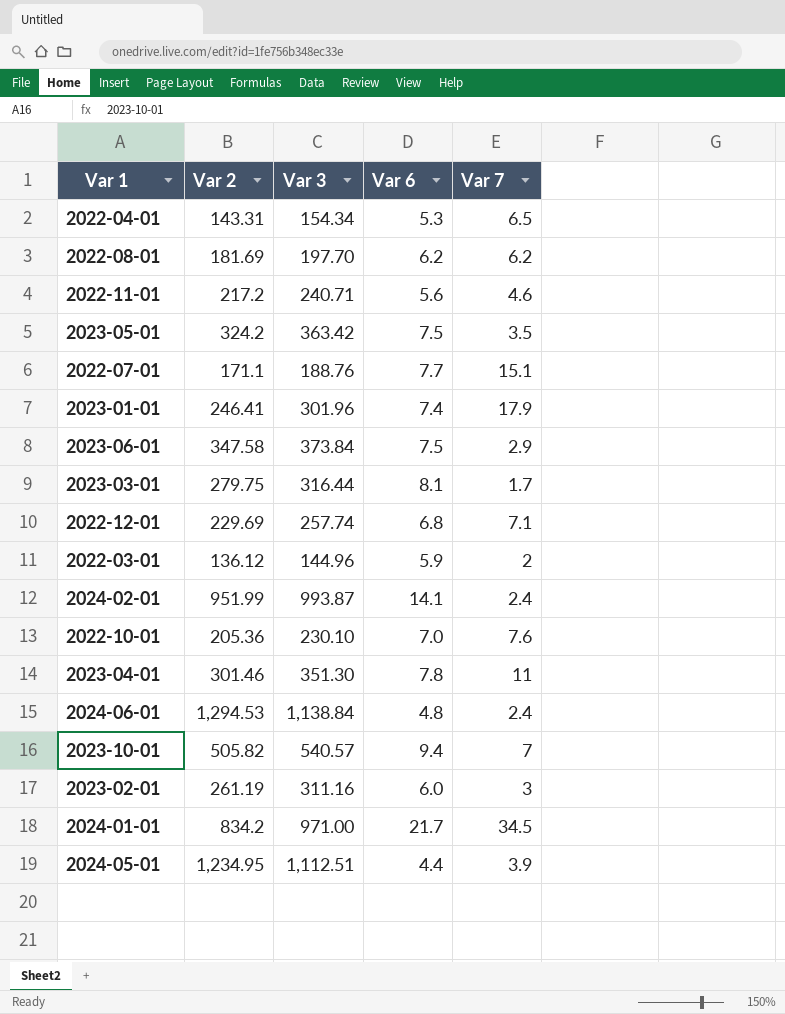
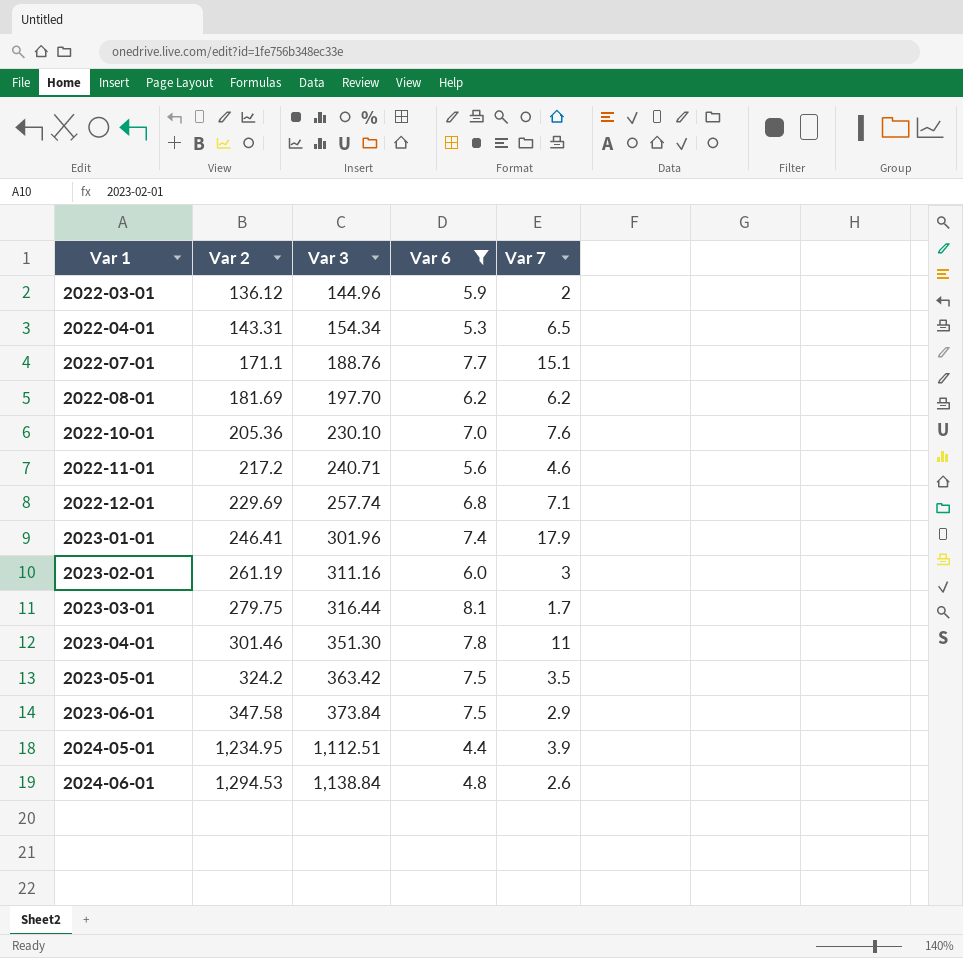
filter: none -> Var 6 <= 8.1
row order: none -> Var 1 ascending
2024-06-01 | Var 7: 2.4 -> 2.6

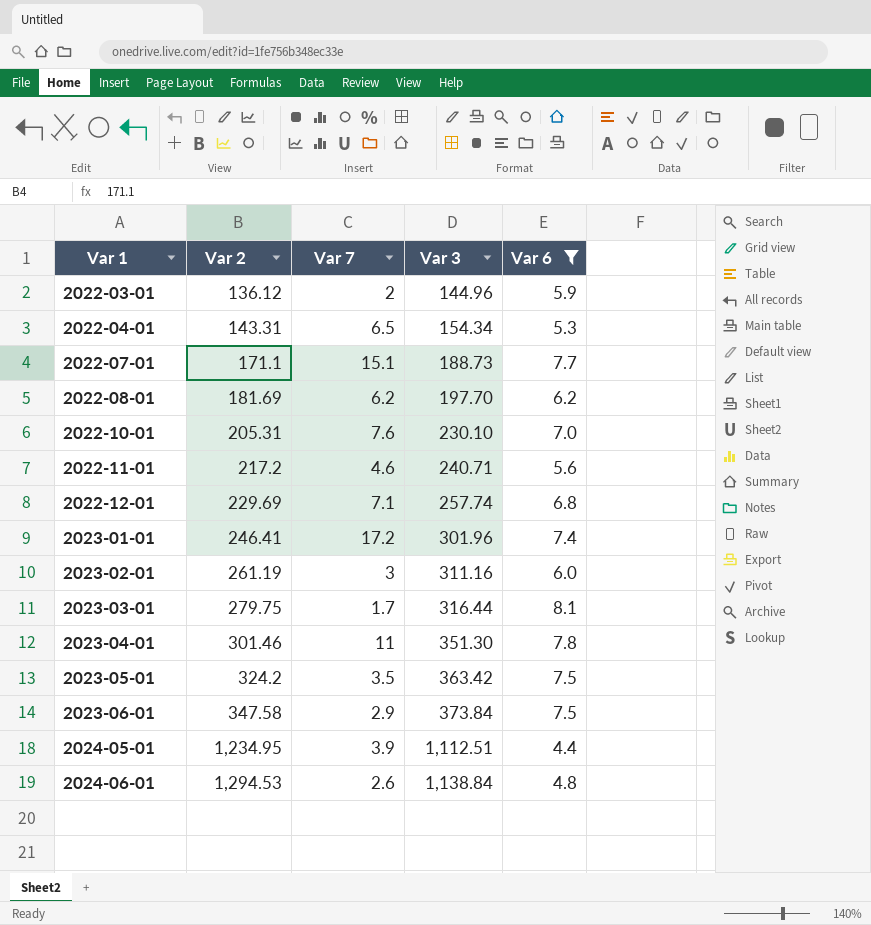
column Var 7 | position: 5 -> 3
2022-07-01 | Var 3: 188.76 -> 188.73
2022-10-01 | Var 2: 205.36 -> 205.31
2023-01-01 | Var 7: 17.9 -> 17.2

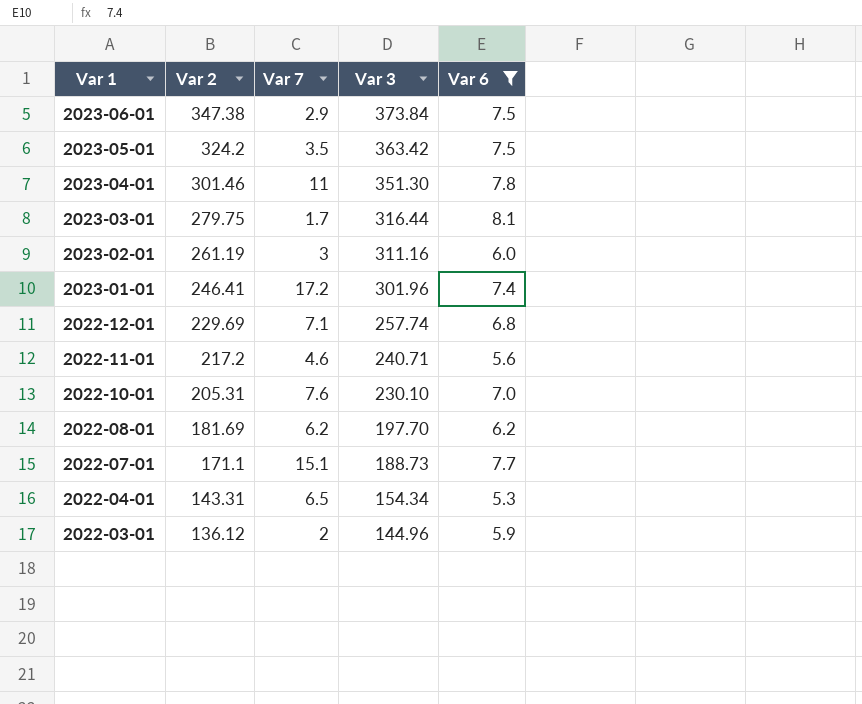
row order: Var 1 ascending -> Var 1 descending
row 2024-05-01: 1,234.95 | 3.9 | 1,112.51 | 4.4 -> none
row 2024-06-01: 1,294.53 | 2.6 | 1,138.84 | 4.8 -> none
2023-06-01 | Var 2: 347.58 -> 347.38

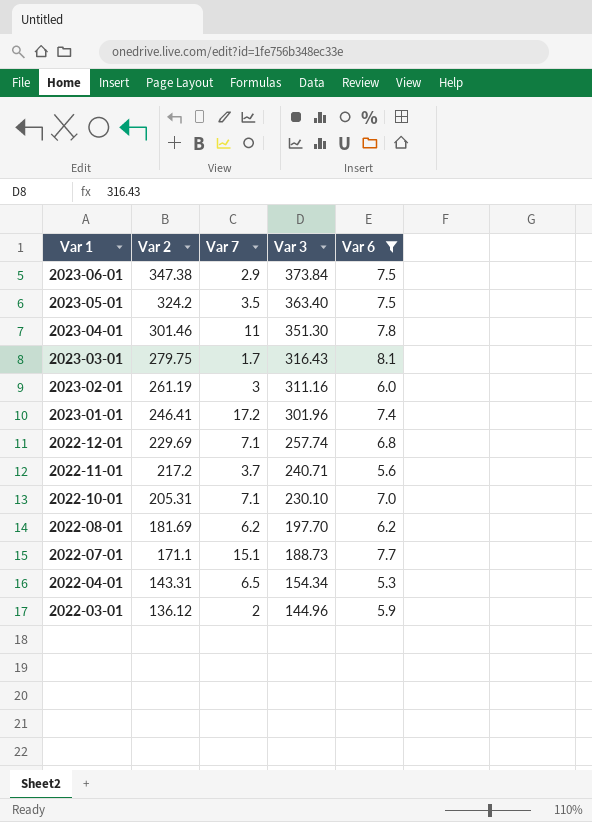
2023-05-01 | Var 3: 363.42 -> 363.40
2023-03-01 | Var 3: 316.44 -> 316.43
2022-11-01 | Var 7: 4.6 -> 3.7
2022-10-01 | Var 7: 7.6 -> 7.1

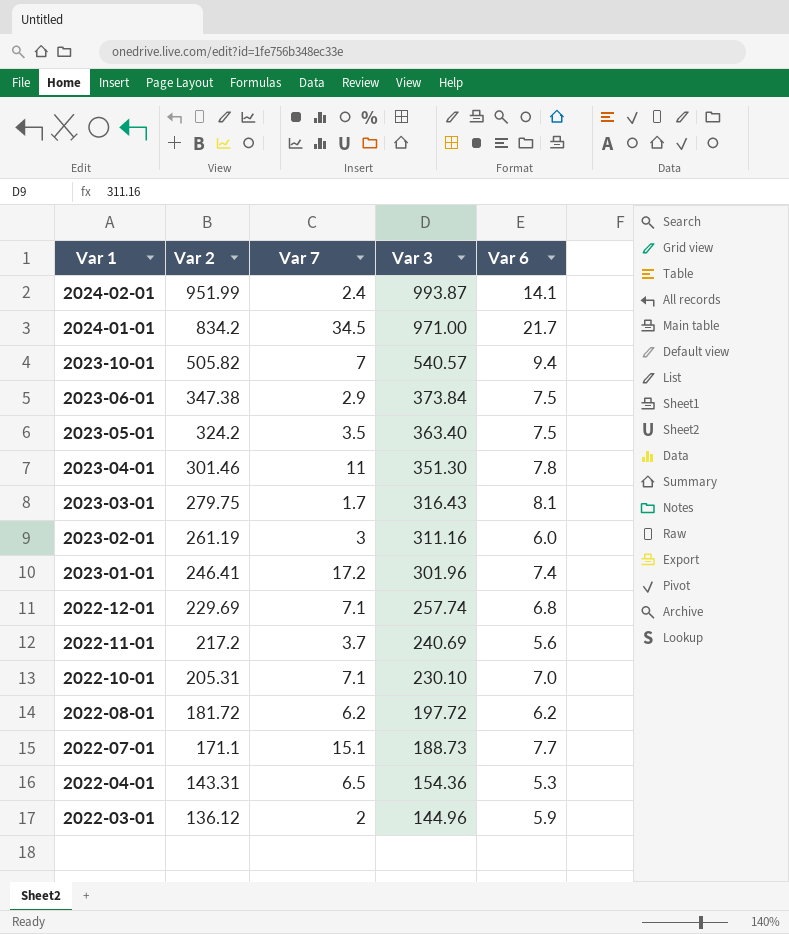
filter: Var 6 <= 8.1 -> none
2022-11-01 | Var 3: 240.71 -> 240.69
2022-08-01 | Var 2: 181.69 -> 181.72
2022-08-01 | Var 3: 197.70 -> 197.72
2022-04-01 | Var 3: 154.34 -> 154.36

